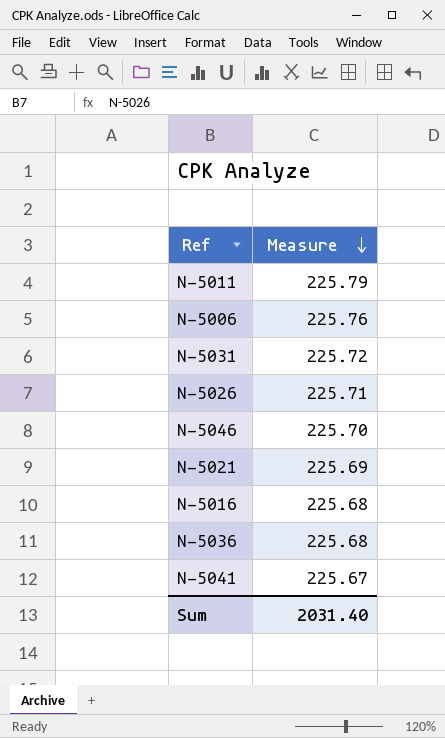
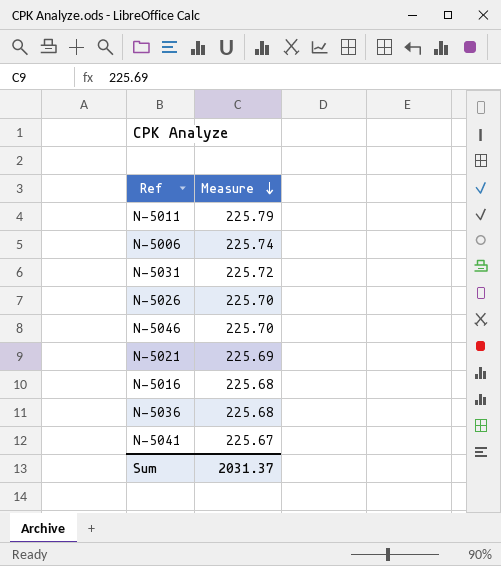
N-5006 | Measure: 225.76 -> 225.74
N-5026 | Measure: 225.71 -> 225.70
Sum | Measure: 2031.40 -> 2031.37

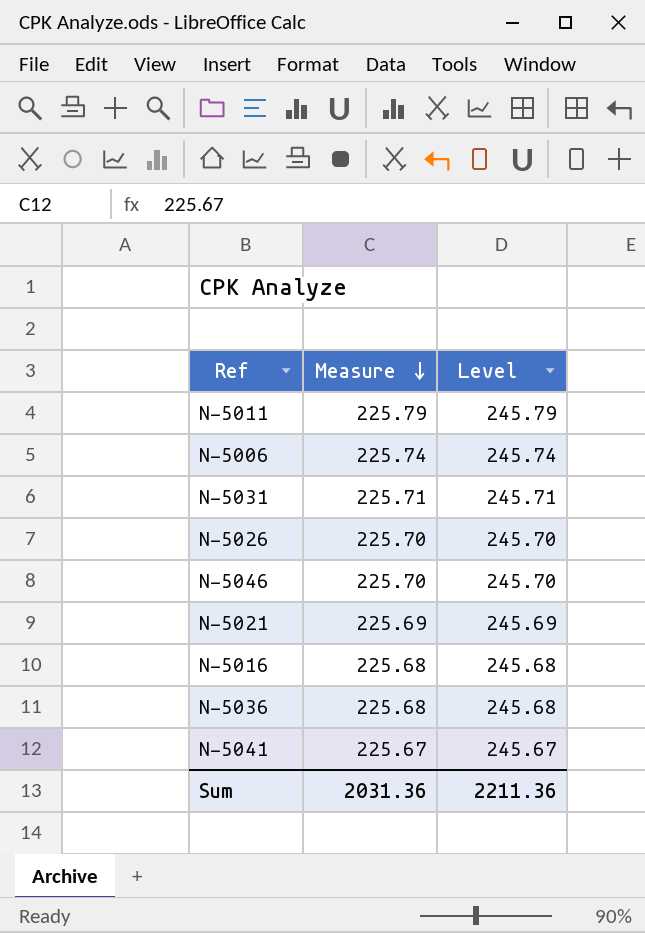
column Level | formula: none -> [Measure] + 20
N-5031 | Measure: 225.72 -> 225.71
Sum | Measure: 2031.37 -> 2031.36

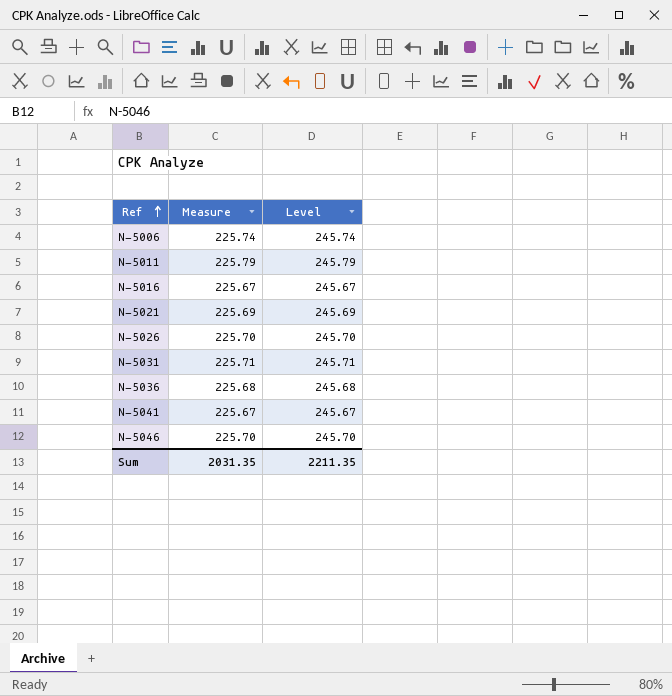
row order: Measure descending -> Ref ascending
N-5016 | Measure: 225.68 -> 225.67
N-5016 | Level: 245.68 -> 245.67
Sum | Measure: 2031.36 -> 2031.35
Sum | Level: 2211.36 -> 2211.35

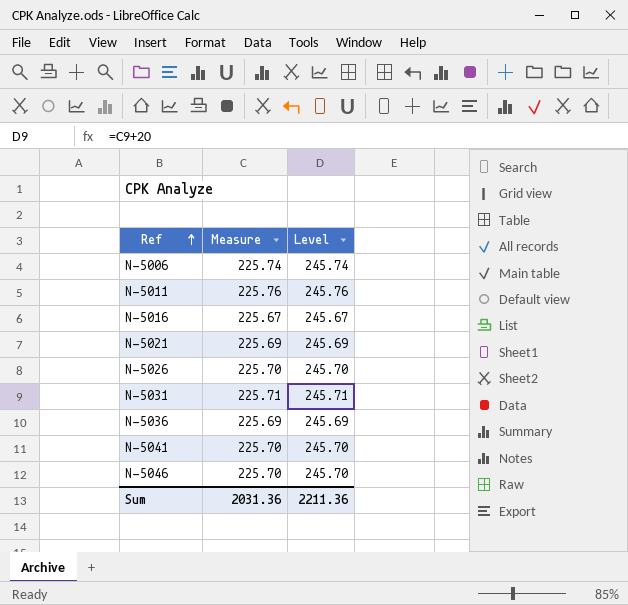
N-5011 | Measure: 225.79 -> 225.76
N-5011 | Level: 245.79 -> 245.76
N-5036 | Measure: 225.68 -> 225.69
N-5036 | Level: 245.68 -> 245.69
N-5041 | Measure: 225.67 -> 225.70
N-5041 | Level: 245.67 -> 245.70
Sum | Measure: 2031.35 -> 2031.36
Sum | Level: 2211.35 -> 2211.36

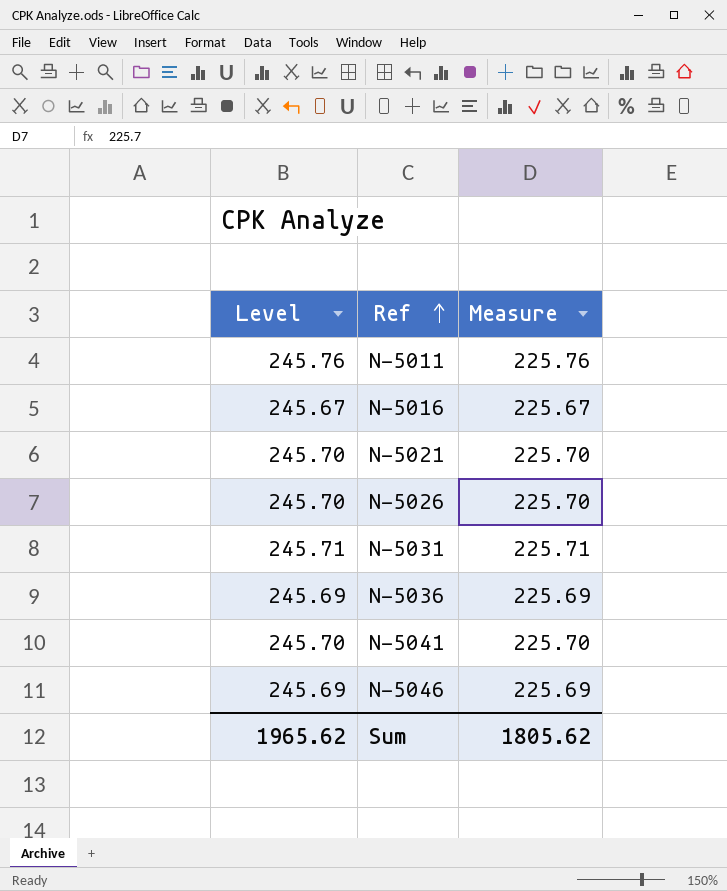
column Level | position: 3 -> 1
row N-5006: 225.74 | 245.74 -> none
N-5021 | Level: 245.69 -> 245.70
N-5021 | Measure: 225.69 -> 225.70
N-5046 | Level: 245.70 -> 245.69
N-5046 | Measure: 225.70 -> 225.69
Sum | Level: 2211.36 -> 1965.62
Sum | Measure: 2031.36 -> 1805.62

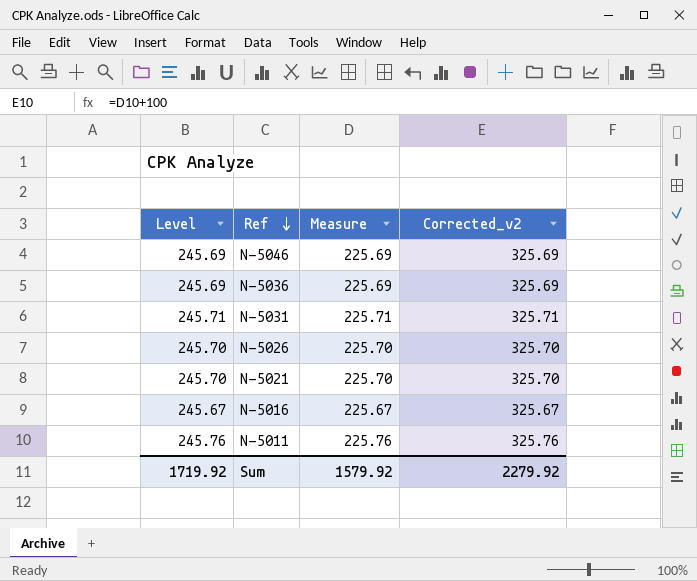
row order: Ref ascending -> Ref descending
column Corrected_v2 | formula: none -> [Measure] + 100
row N-5041: 245.70 | 225.70 -> none
Sum | Level: 1965.62 -> 1719.92
Sum | Measure: 1805.62 -> 1579.92

